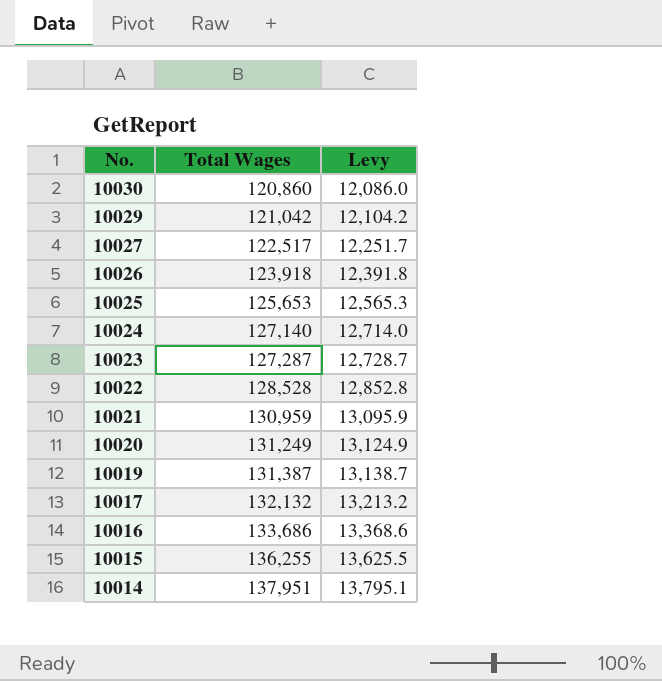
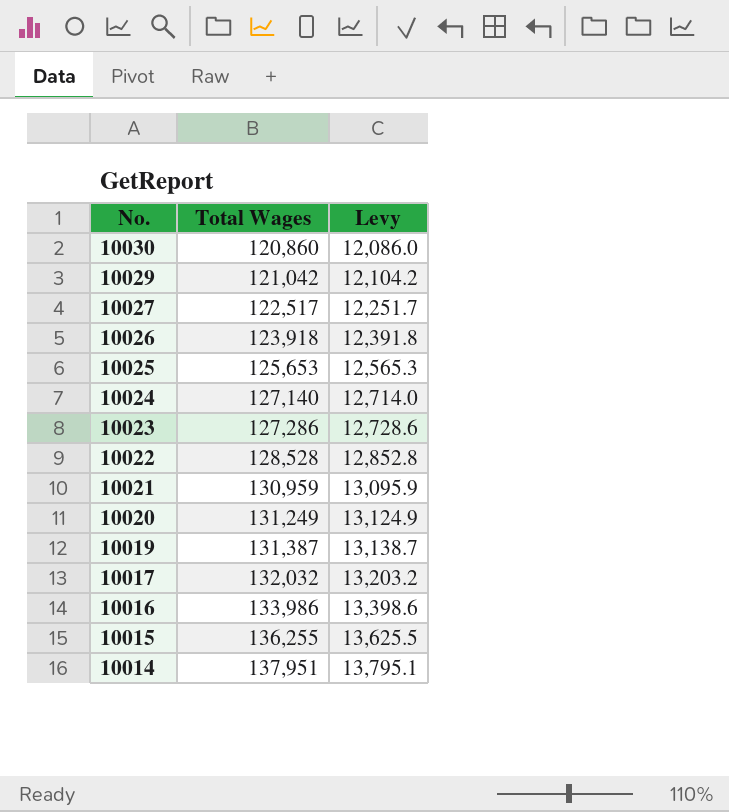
10023 | Total Wages: 127,287 -> 127,286
10023 | Levy: 12,728.7 -> 12,728.6
10017 | Total Wages: 132,132 -> 132,032
10017 | Levy: 13,213.2 -> 13,203.2
10016 | Total Wages: 133,686 -> 133,986
10016 | Levy: 13,368.6 -> 13,398.6

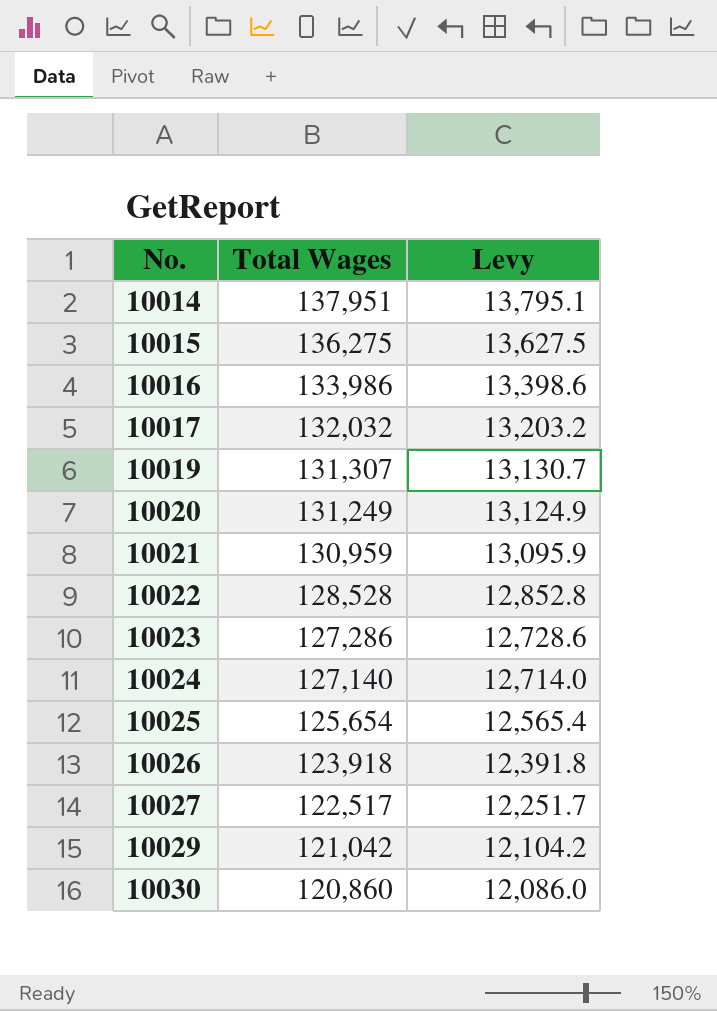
row order: No. descending -> No. ascending
10015 | Total Wages: 136,255 -> 136,275
10015 | Levy: 13,625.5 -> 13,627.5
10019 | Total Wages: 131,387 -> 131,307
10019 | Levy: 13,138.7 -> 13,130.7
10025 | Total Wages: 125,653 -> 125,654
10025 | Levy: 12,565.3 -> 12,565.4

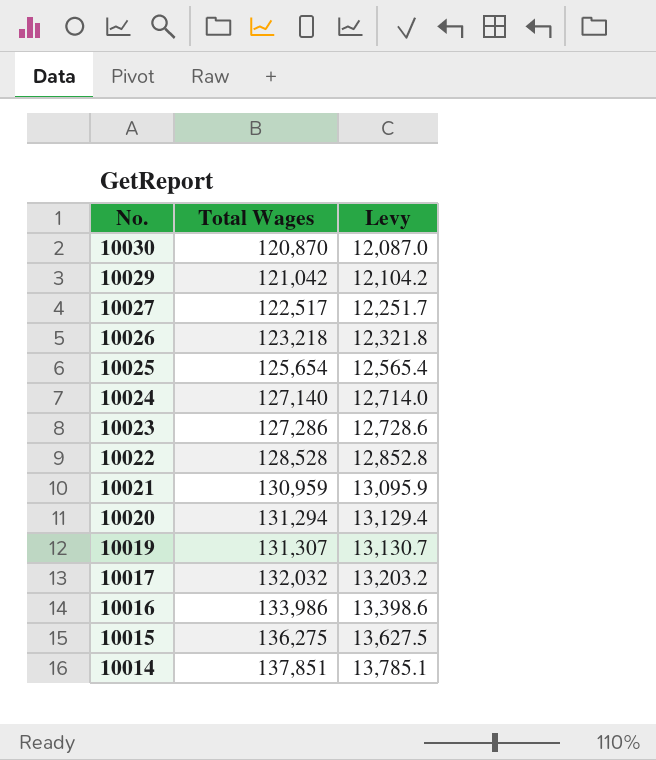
row order: No. ascending -> No. descending
10030 | Total Wages: 120,860 -> 120,870
10030 | Levy: 12,086.0 -> 12,087.0
10026 | Total Wages: 123,918 -> 123,218
10026 | Levy: 12,391.8 -> 12,321.8
10020 | Total Wages: 131,249 -> 131,294
10020 | Levy: 13,124.9 -> 13,129.4
10014 | Total Wages: 137,951 -> 137,851
10014 | Levy: 13,795.1 -> 13,785.1

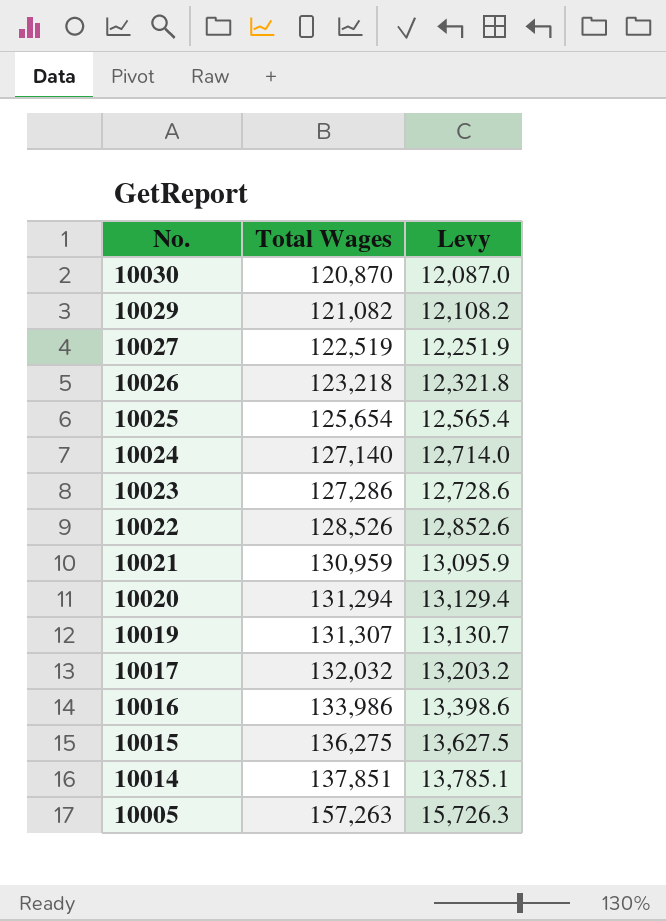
10029 | Total Wages: 121,042 -> 121,082
10029 | Levy: 12,104.2 -> 12,108.2
10027 | Total Wages: 122,517 -> 122,519
10027 | Levy: 12,251.7 -> 12,251.9
10022 | Total Wages: 128,528 -> 128,526
10022 | Levy: 12,852.8 -> 12,852.6
row 10005: none -> 157,263 | 15,726.3

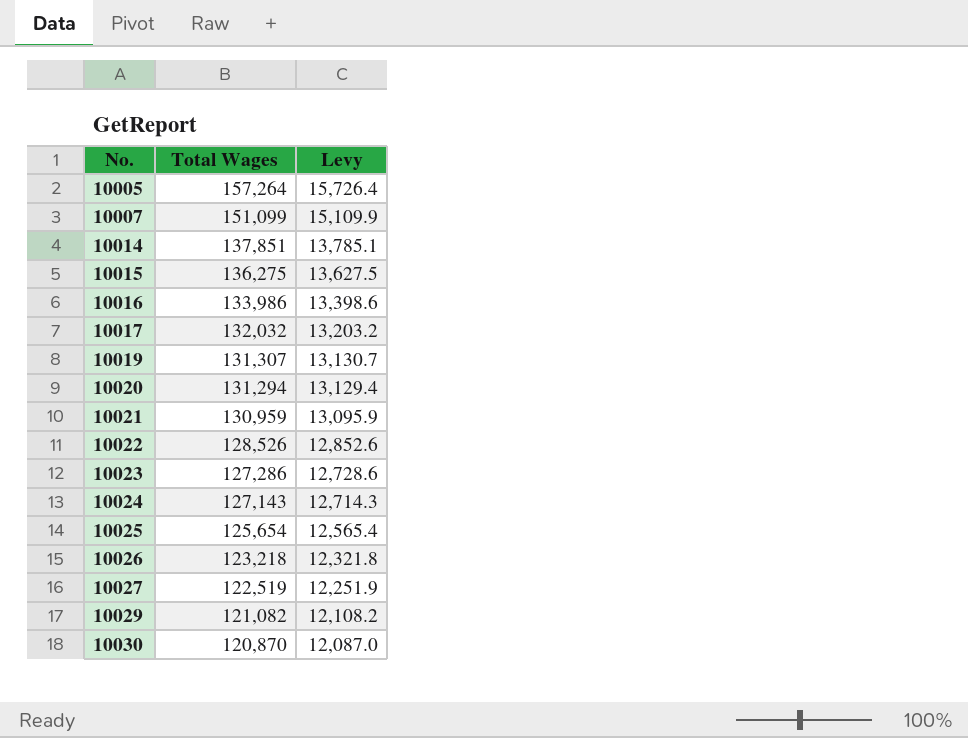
row order: No. descending -> No. ascending
10005 | Total Wages: 157,263 -> 157,264
10005 | Levy: 15,726.3 -> 15,726.4
row 10007: none -> 151,099 | 15,109.9
10024 | Total Wages: 127,140 -> 127,143
10024 | Levy: 12,714.0 -> 12,714.3

